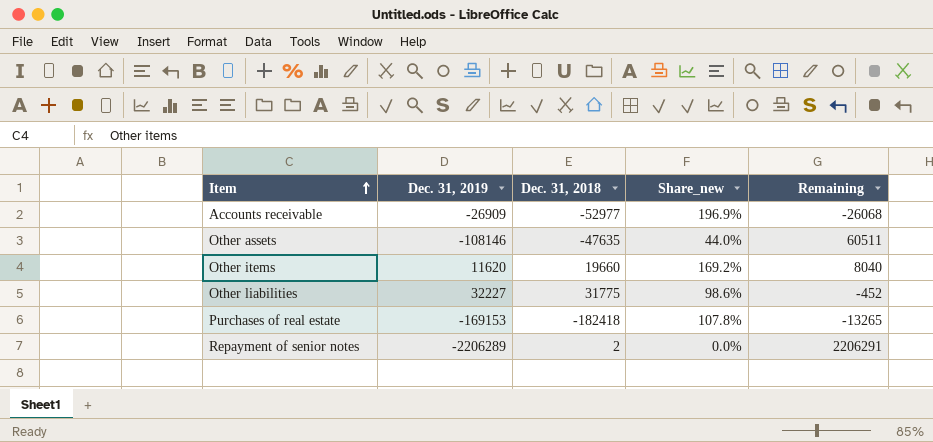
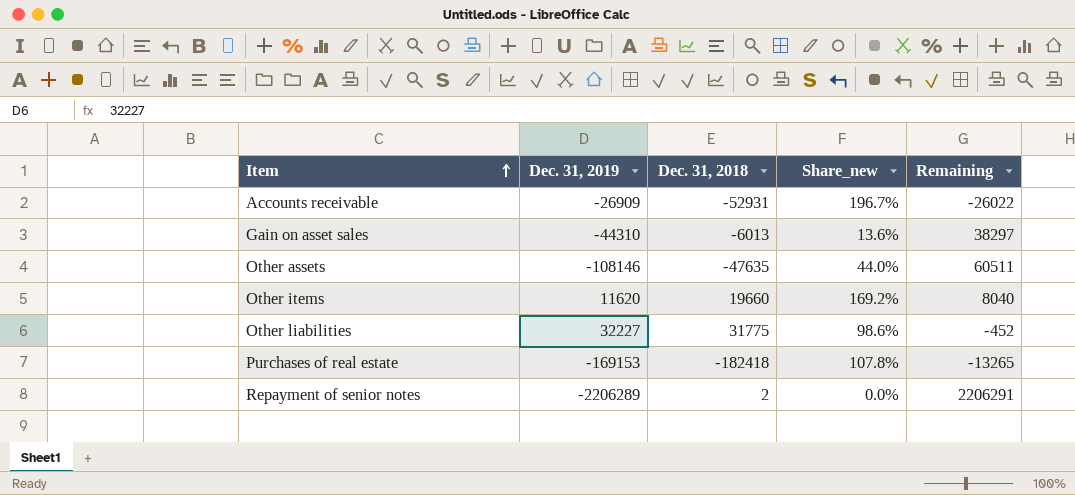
Accounts receivable | Dec. 31, 2018: -52977 -> -52931
Accounts receivable | Share_new: 196.9% -> 196.7%
Accounts receivable | Remaining: -26068 -> -26022
row Gain on asset sales: none -> -44310 | -6013 | 13.6% | 38297

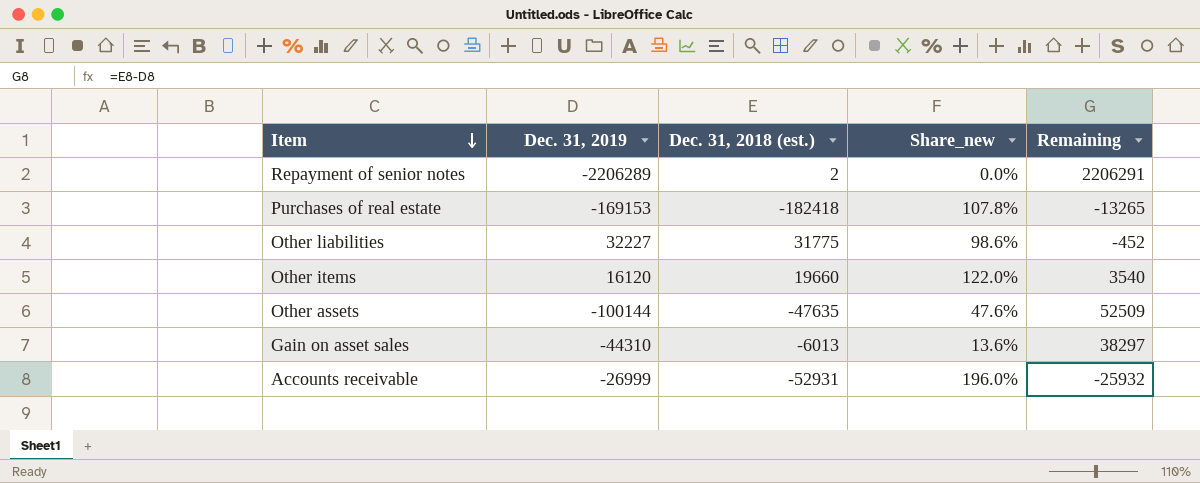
row order: Item ascending -> Item descending
column name: Dec. 31, 2018 -> Dec. 31, 2018 (est.)
Other items | Dec. 31, 2019: 11620 -> 16120
Other items | Share_new: 169.2% -> 122.0%
Other items | Remaining: 8040 -> 3540
Other assets | Dec. 31, 2019: -108146 -> -100144
Other assets | Share_new: 44.0% -> 47.6%
Other assets | Remaining: 60511 -> 52509
Accounts receivable | Dec. 31, 2019: -26909 -> -26999
Accounts receivable | Share_new: 196.7% -> 196.0%
Accounts receivable | Remaining: -26022 -> -25932

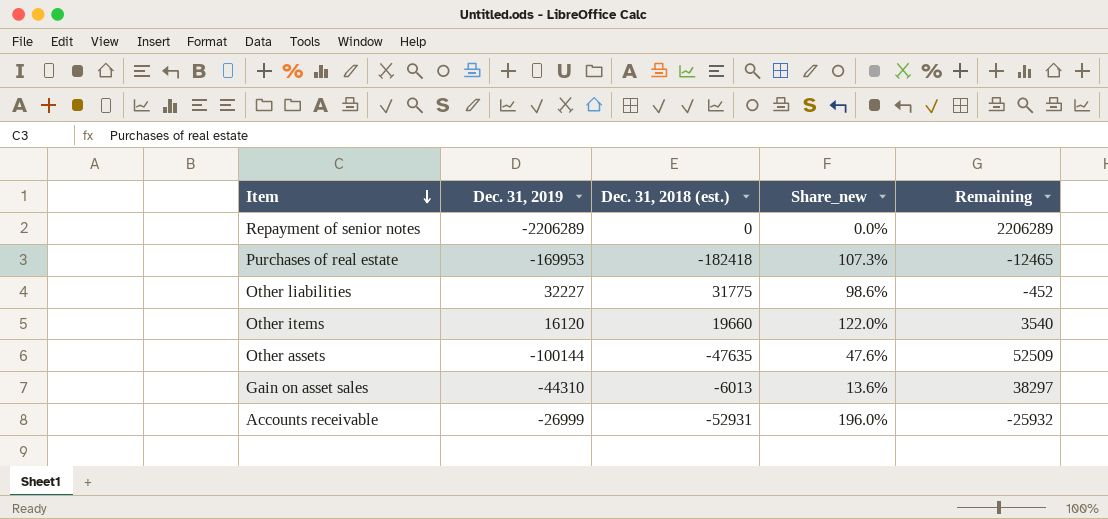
Repayment of senior notes | Dec. 31, 2018 (est.): 2 -> 0
Repayment of senior notes | Remaining: 2206291 -> 2206289
Purchases of real estate | Dec. 31, 2019: -169153 -> -169953
Purchases of real estate | Share_new: 107.8% -> 107.3%
Purchases of real estate | Remaining: -13265 -> -12465

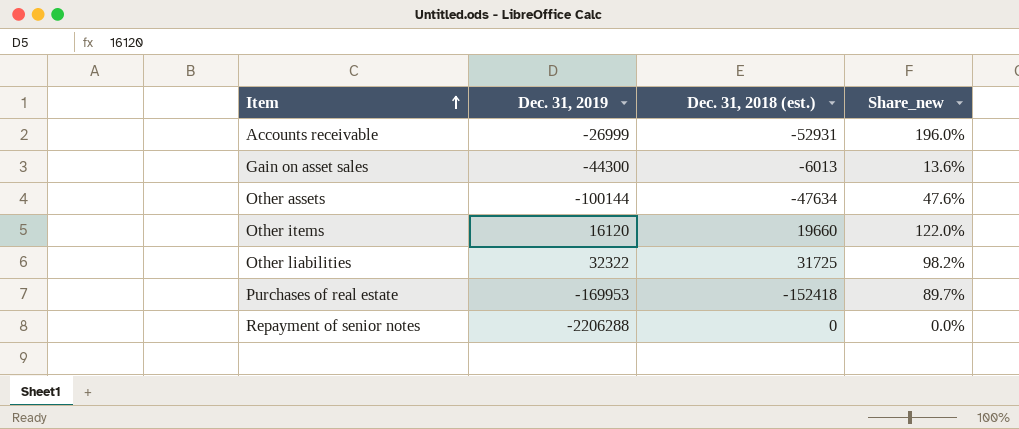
row order: Item descending -> Item ascending
column Remaining | formula: [Dec. 31, 2018 (est.)] - [Dec. 31, 2019] -> none
Gain on asset sales | Dec. 31, 2019: -44310 -> -44300
Other assets | Dec. 31, 2018 (est.): -47635 -> -47634
Other liabilities | Dec. 31, 2019: 32227 -> 32322
Other liabilities | Dec. 31, 2018 (est.): 31775 -> 31725
Other liabilities | Share_new: 98.6% -> 98.2%
Purchases of real estate | Dec. 31, 2018 (est.): -182418 -> -152418
Purchases of real estate | Share_new: 107.3% -> 89.7%
Repayment of senior notes | Dec. 31, 2019: -2206289 -> -2206288

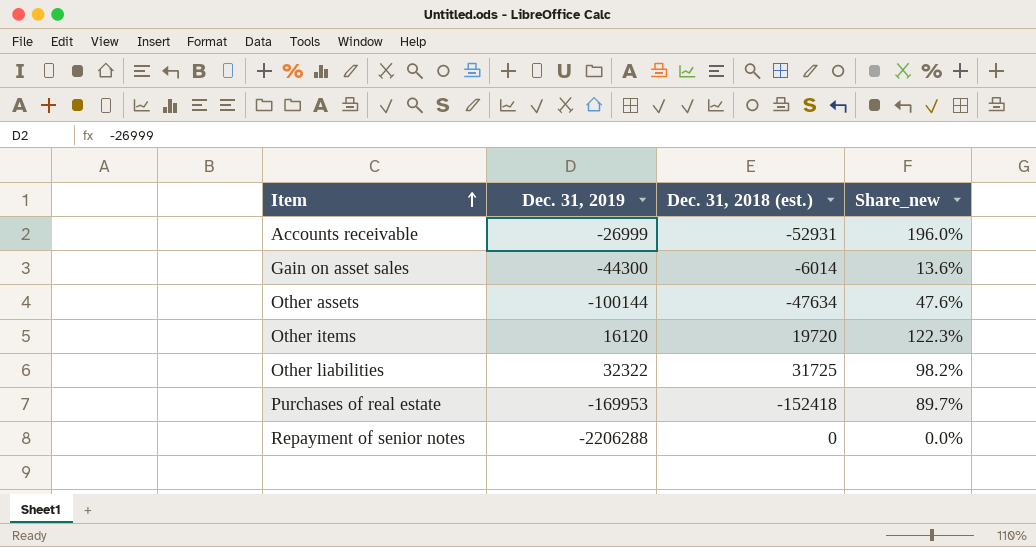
Gain on asset sales | Dec. 31, 2018 (est.): -6013 -> -6014
Other items | Dec. 31, 2018 (est.): 19660 -> 19720
Other items | Share_new: 122.0% -> 122.3%

